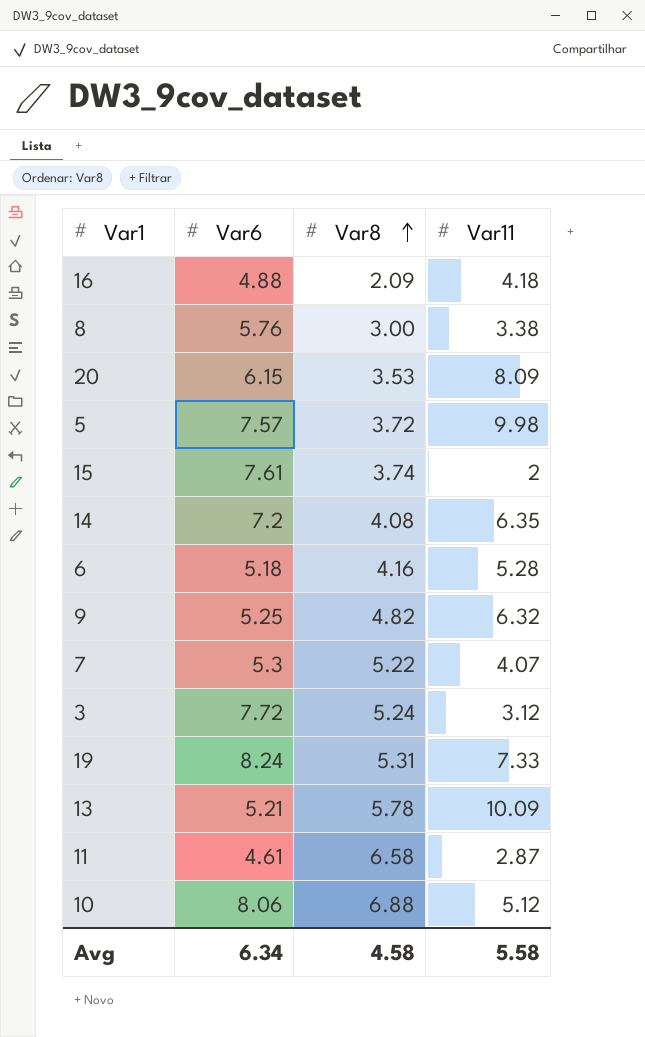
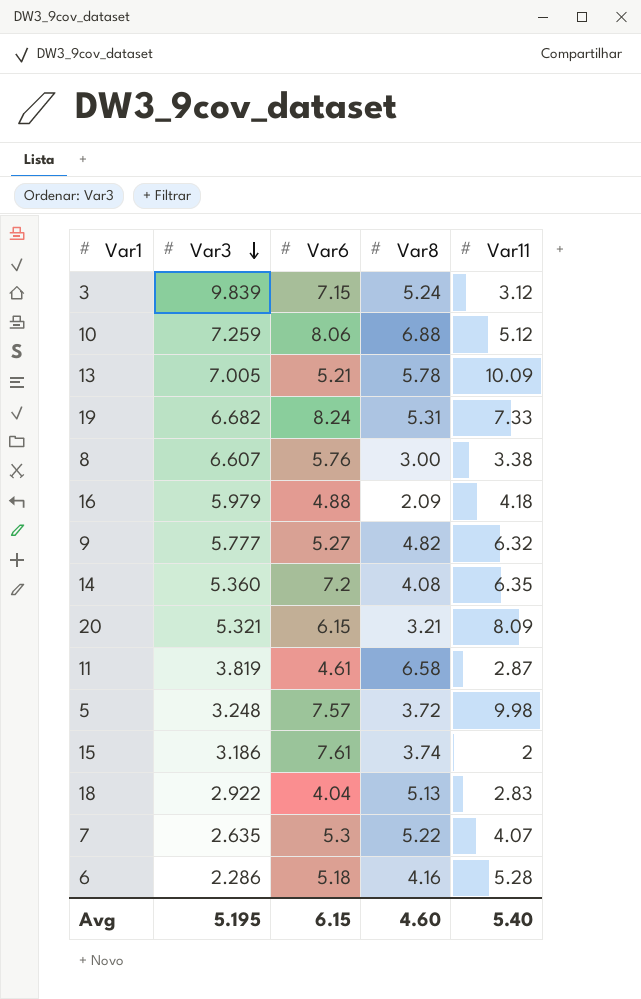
row order: Var8 ascending -> Var3 descending
column Var3 | position: none -> 2
3 | Var6: 7.72 -> 7.15
9 | Var6: 5.25 -> 5.27
20 | Var8: 3.53 -> 3.21
row 18: none -> 2.922 | 4.04 | 5.13 | 2.83
Avg | Var6: 6.34 -> 6.15
Avg | Var8: 4.58 -> 4.60
Avg | Var11: 5.58 -> 5.40

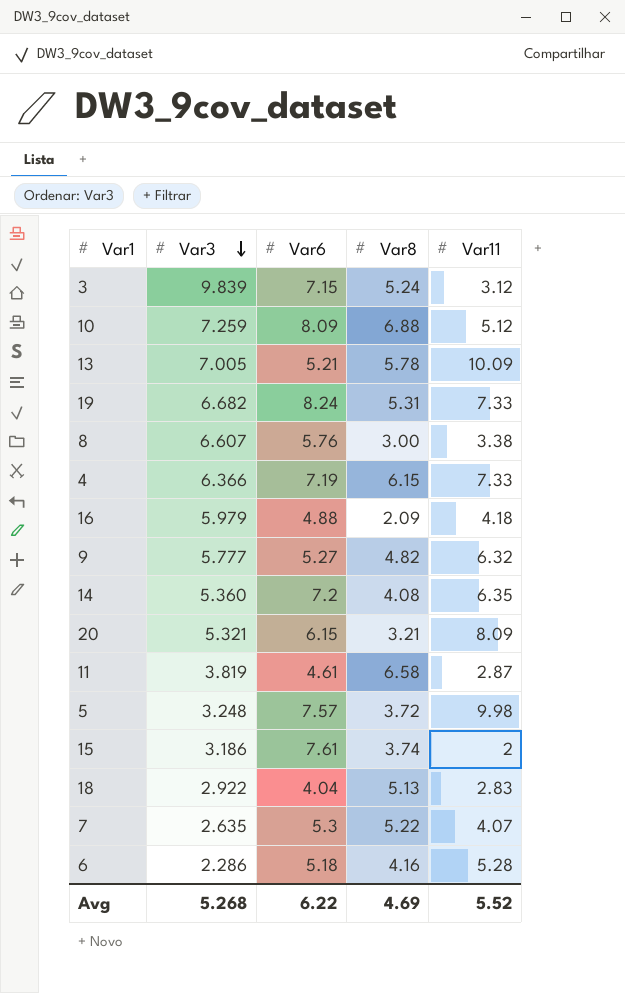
10 | Var6: 8.06 -> 8.09
row 4: none -> 6.366 | 7.19 | 6.15 | 7.33
Avg | Var3: 5.195 -> 5.268
Avg | Var6: 6.15 -> 6.22
Avg | Var8: 4.60 -> 4.69
Avg | Var11: 5.40 -> 5.52

